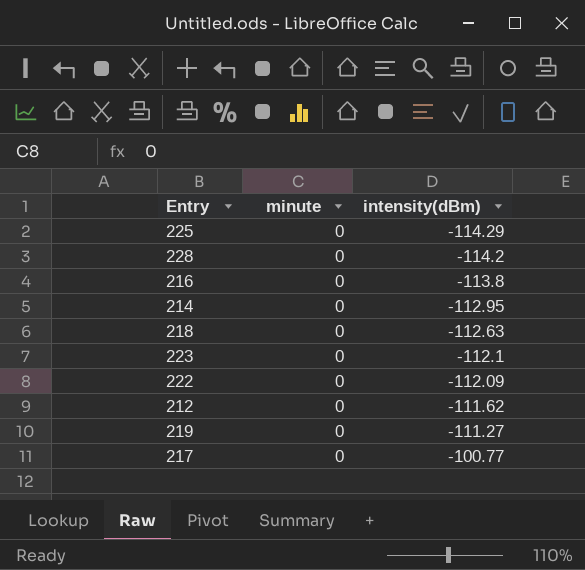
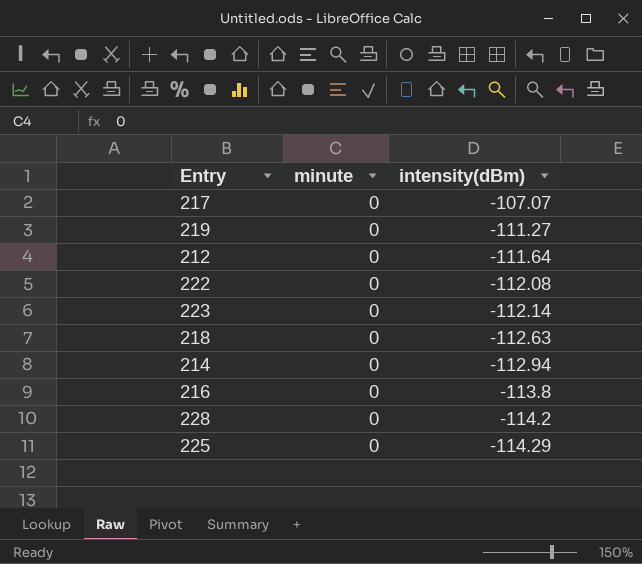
row order: intensity(dBm) ascending -> intensity(dBm) descending
217 | intensity(dBm): -100.77 -> -107.07
212 | intensity(dBm): -111.62 -> -111.64
222 | intensity(dBm): -112.09 -> -112.08
223 | intensity(dBm): -112.1 -> -112.14
214 | intensity(dBm): -112.95 -> -112.94

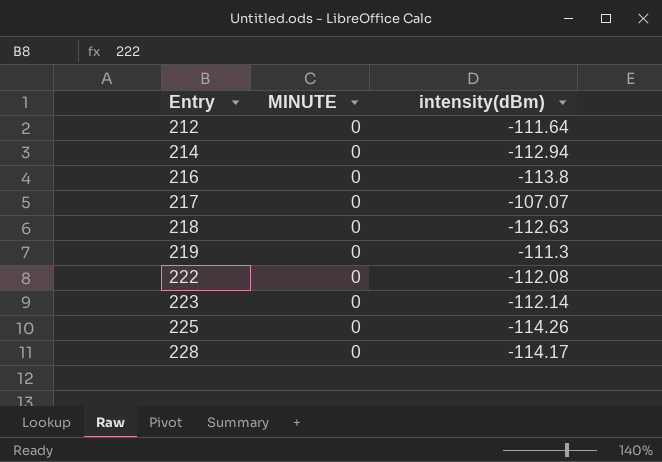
row order: intensity(dBm) descending -> Entry ascending
column name: minute -> MINUTE
219 | intensity(dBm): -111.27 -> -111.3
225 | intensity(dBm): -114.29 -> -114.26
228 | intensity(dBm): -114.2 -> -114.17

